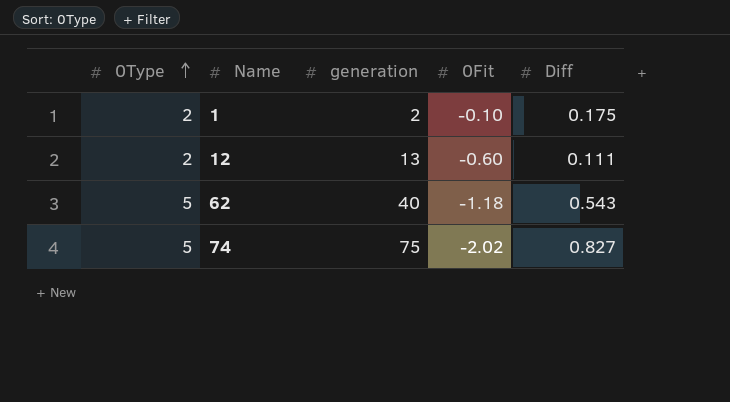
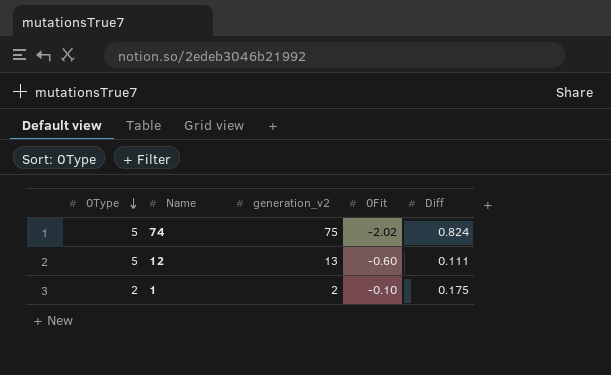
row order: 0Type ascending -> 0Type descending
column name: generation -> generation_v2
row 62: 5 | 40 | -1.18 | 0.543 -> none
74 | Diff: 0.827 -> 0.824
12 | 0Type: 2 -> 5

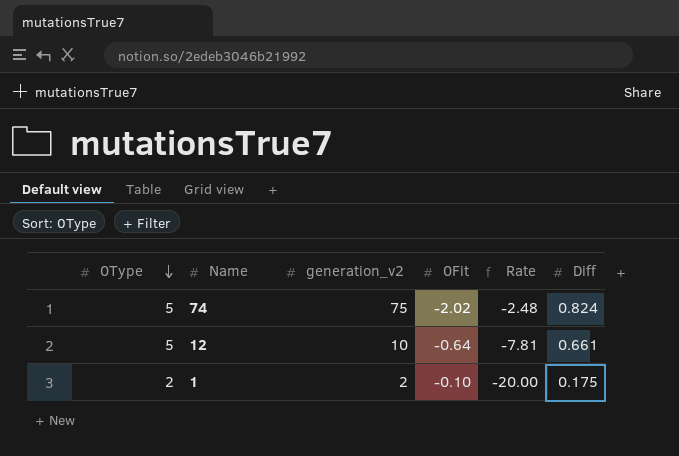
column Rate | formula: none -> [0Type] / [0Fit]
12 | generation_v2: 13 -> 10
12 | 0Fit: -0.60 -> -0.64
12 | Diff: 0.111 -> 0.661

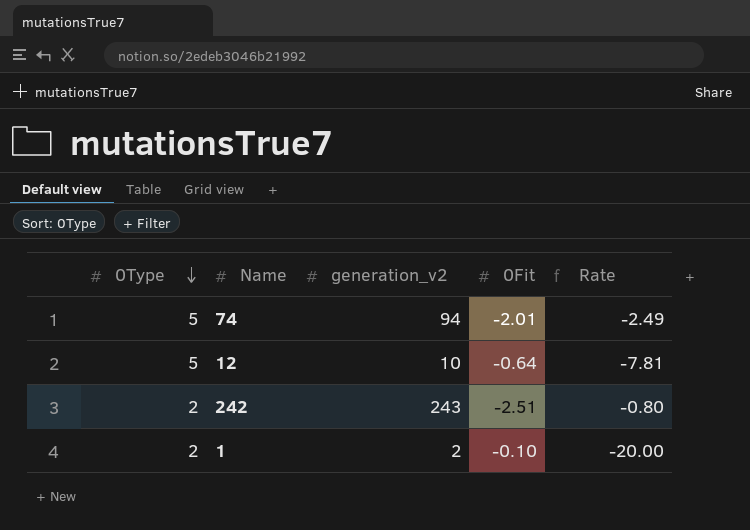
column Diff | position: 6 -> none
74 | generation_v2: 75 -> 94
74 | 0Fit: -2.02 -> -2.01
74 | Rate: -2.48 -> -2.49
row 242: none -> 2 | 243 | -2.51 | -0.80

